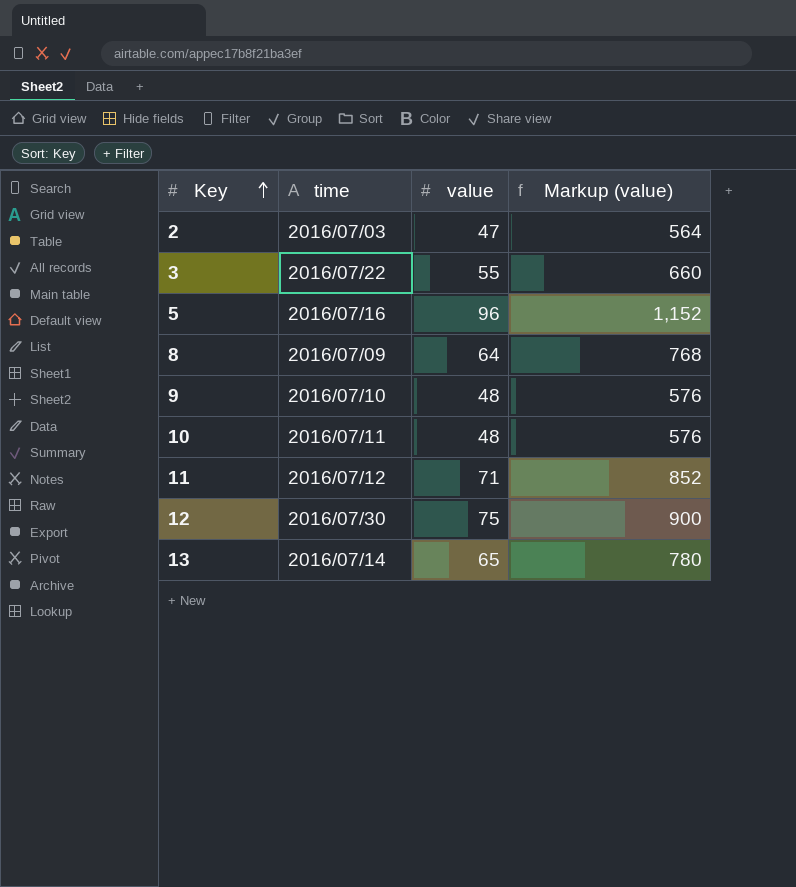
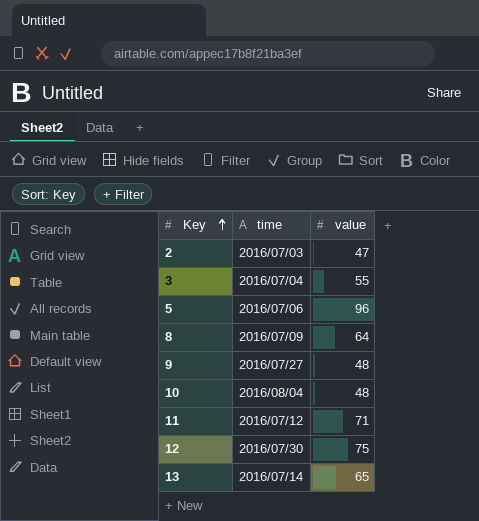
column Markup (value) | formula: [value] * 12 -> none
3 | time: 2016/07/22 -> 2016/07/04
5 | time: 2016/07/16 -> 2016/07/06
9 | time: 2016/07/10 -> 2016/07/27
10 | time: 2016/07/11 -> 2016/08/04

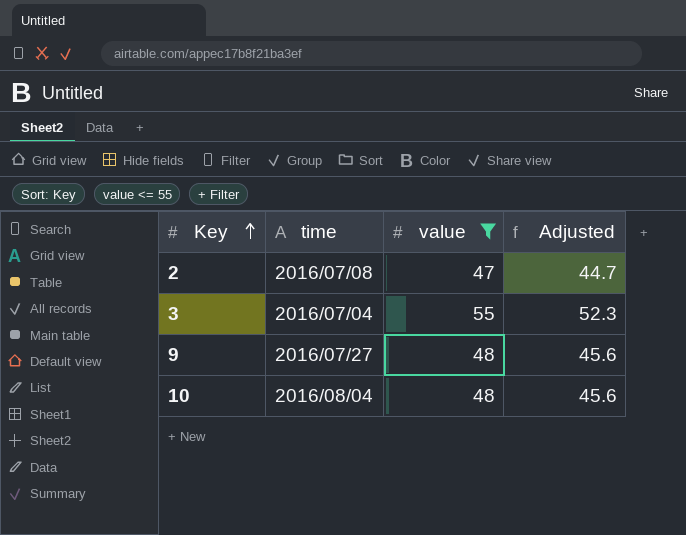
filter: none -> value <= 55
column Adjusted | formula: none -> [value] * 0.95
2 | time: 2016/07/03 -> 2016/07/08

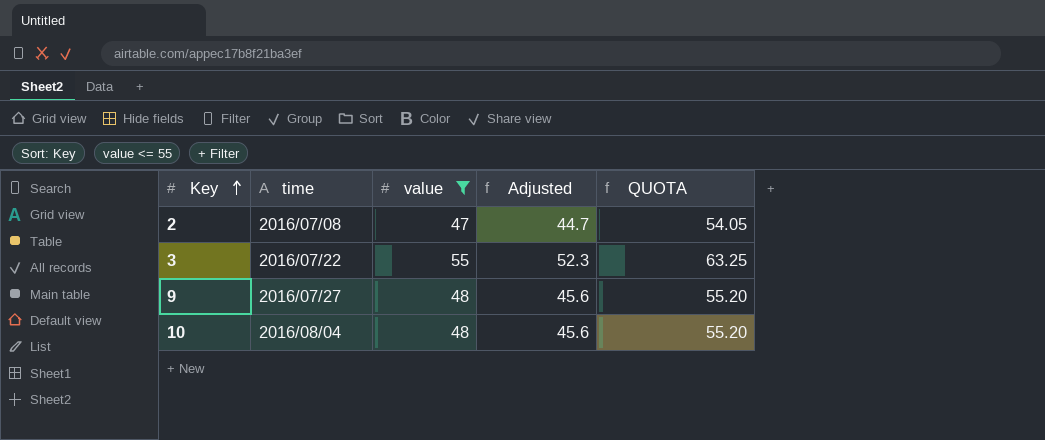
column QUOTA | formula: none -> [value] * 1.15
3 | time: 2016/07/04 -> 2016/07/22

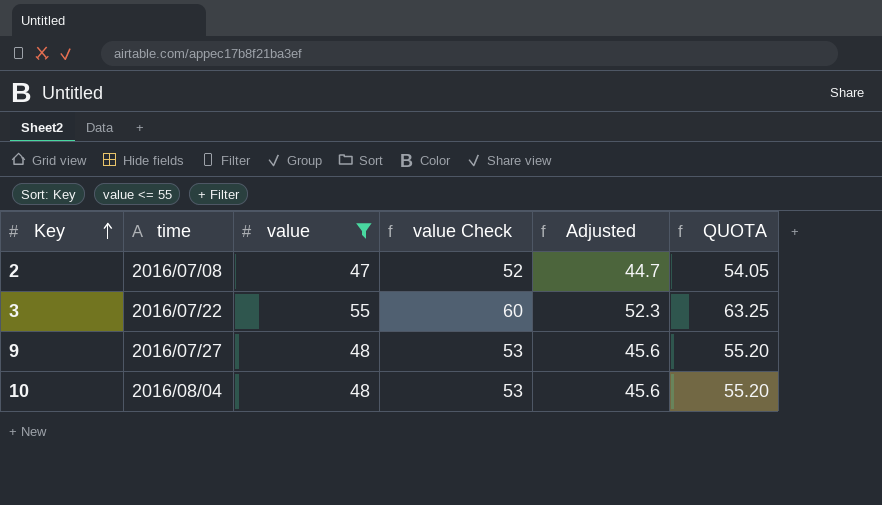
column value Check | formula: none -> [value] + 5

